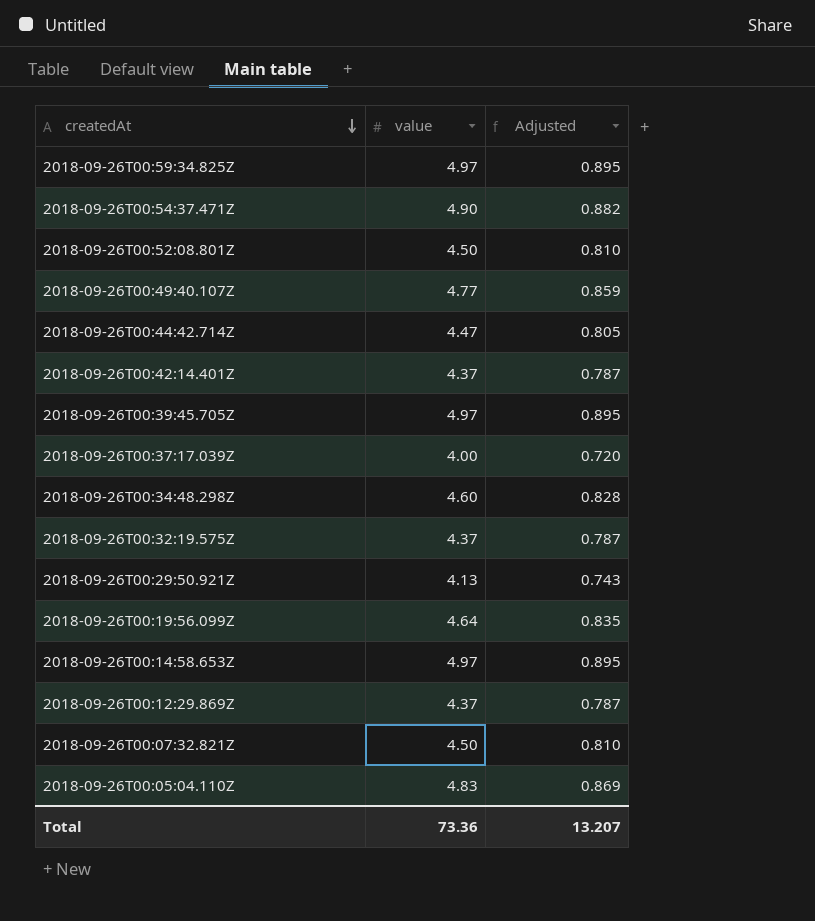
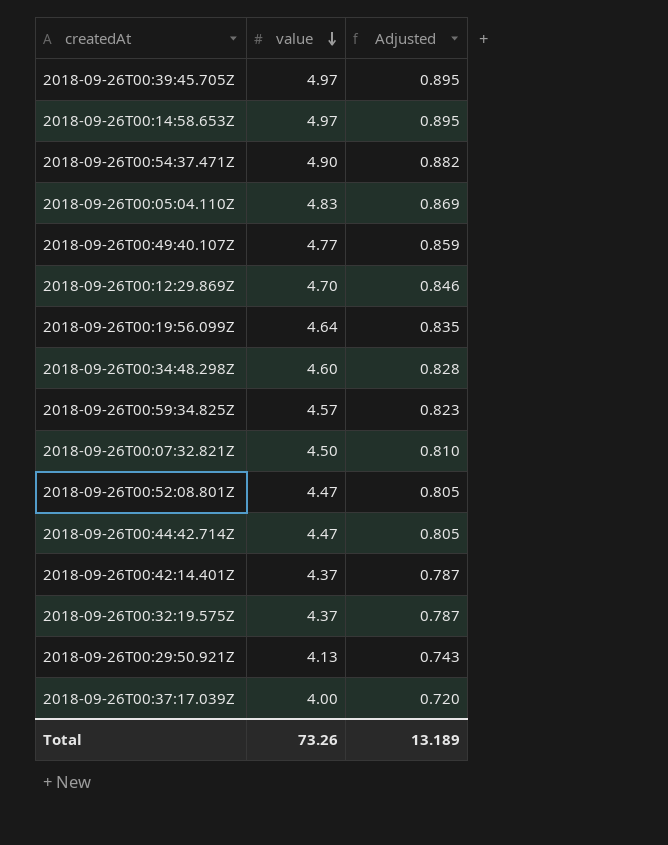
row order: createdAt descending -> value descending
2018-09-26T00:12:29.869Z | value: 4.37 -> 4.70
2018-09-26T00:12:29.869Z | Adjusted: 0.787 -> 0.846
2018-09-26T00:59:34.825Z | value: 4.97 -> 4.57
2018-09-26T00:59:34.825Z | Adjusted: 0.895 -> 0.823
2018-09-26T00:52:08.801Z | value: 4.50 -> 4.47
2018-09-26T00:52:08.801Z | Adjusted: 0.810 -> 0.805
Total | value: 73.36 -> 73.26
Total | Adjusted: 13.207 -> 13.189

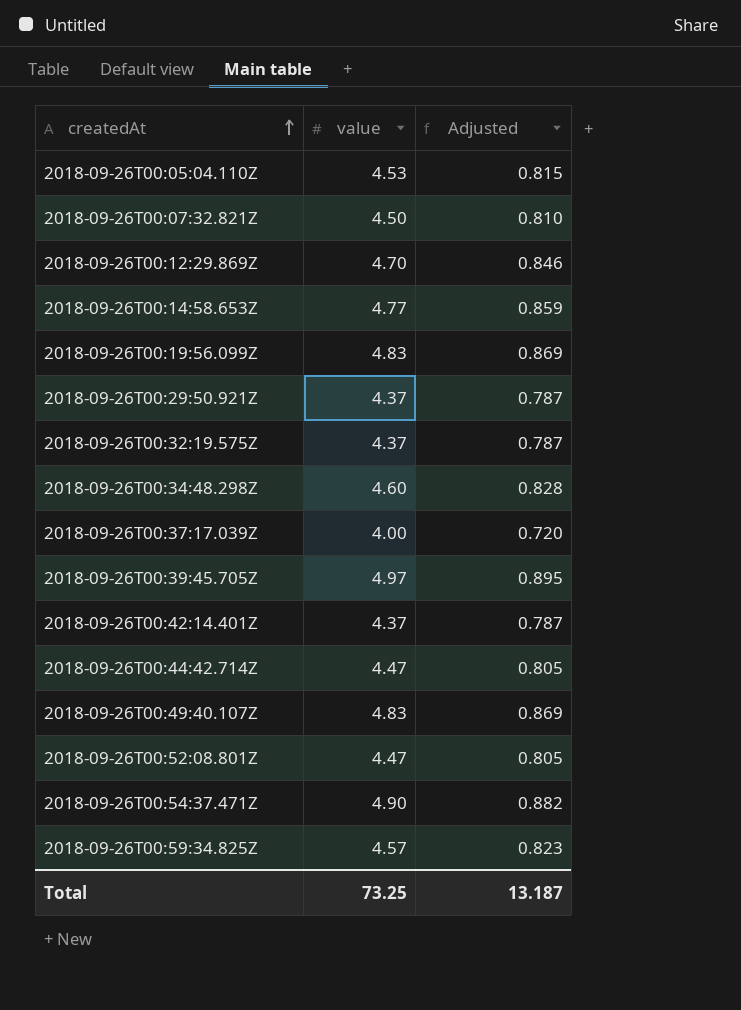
row order: value descending -> createdAt ascending
2018-09-26T00:05:04.110Z | value: 4.83 -> 4.53
2018-09-26T00:05:04.110Z | Adjusted: 0.869 -> 0.815
2018-09-26T00:14:58.653Z | value: 4.97 -> 4.77
2018-09-26T00:14:58.653Z | Adjusted: 0.895 -> 0.859
2018-09-26T00:19:56.099Z | value: 4.64 -> 4.83
2018-09-26T00:19:56.099Z | Adjusted: 0.835 -> 0.869
2018-09-26T00:29:50.921Z | value: 4.13 -> 4.37
2018-09-26T00:29:50.921Z | Adjusted: 0.743 -> 0.787
2018-09-26T00:49:40.107Z | value: 4.77 -> 4.83
2018-09-26T00:49:40.107Z | Adjusted: 0.859 -> 0.869
Total | value: 73.26 -> 73.25
Total | Adjusted: 13.189 -> 13.187

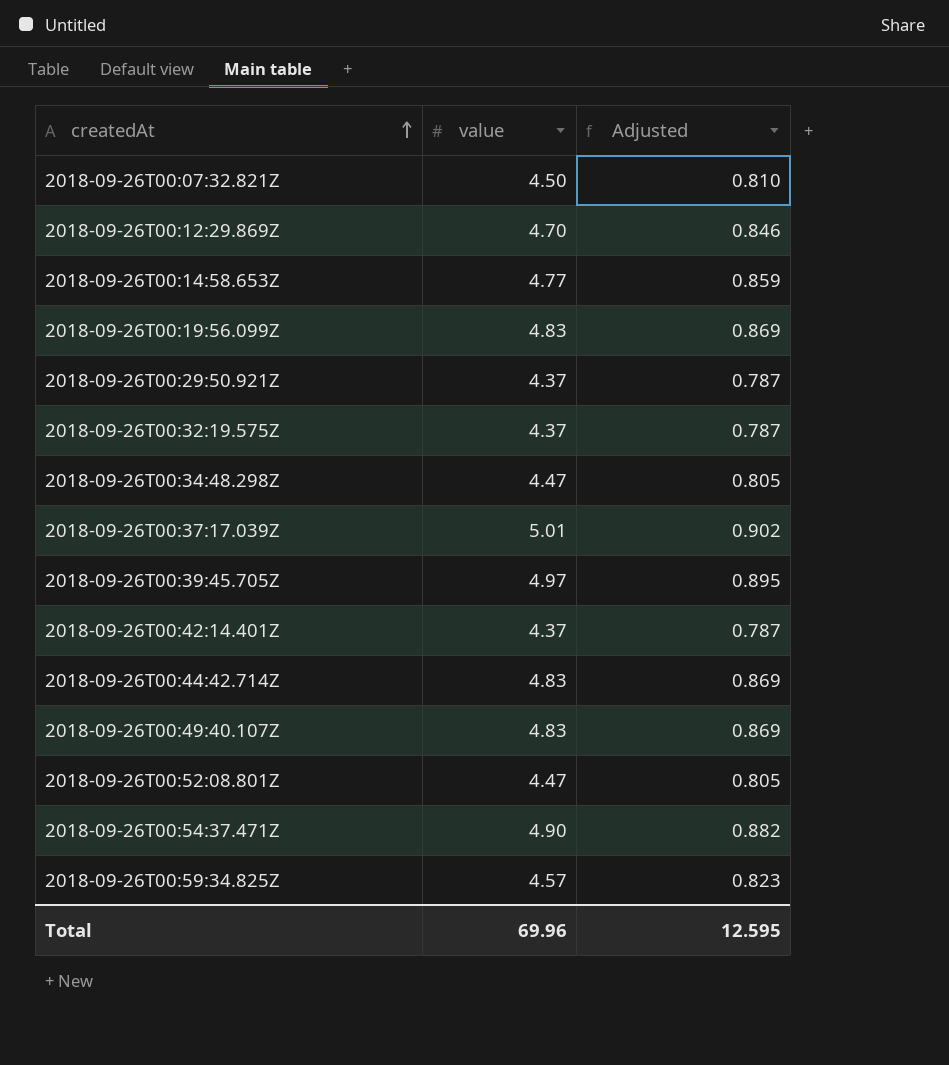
row 2018-09-26T00:05:04.110Z: 4.53 | 0.815 -> none
2018-09-26T00:34:48.298Z | value: 4.60 -> 4.47
2018-09-26T00:34:48.298Z | Adjusted: 0.828 -> 0.805
2018-09-26T00:37:17.039Z | value: 4.00 -> 5.01
2018-09-26T00:37:17.039Z | Adjusted: 0.720 -> 0.902
2018-09-26T00:44:42.714Z | value: 4.47 -> 4.83
2018-09-26T00:44:42.714Z | Adjusted: 0.805 -> 0.869
Total | value: 73.25 -> 69.96
Total | Adjusted: 13.187 -> 12.595

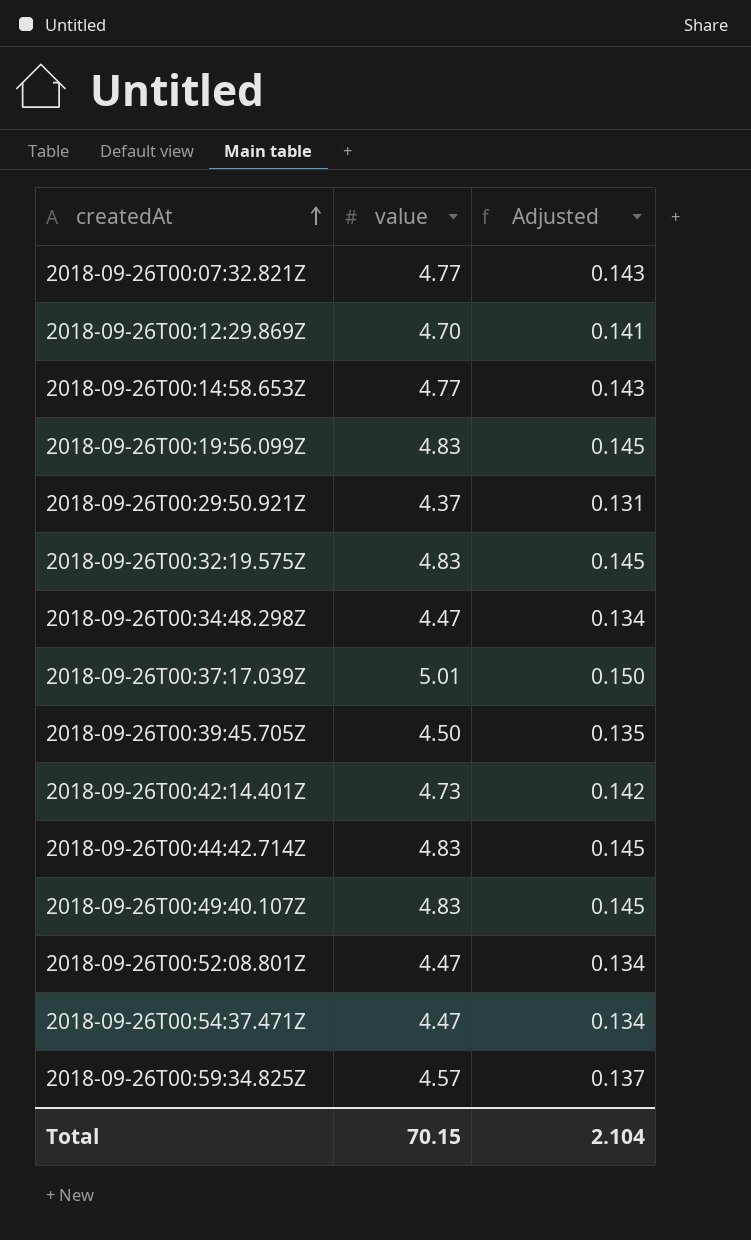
column Adjusted | formula: [value] * 0.18 -> [value] * 0.03
2018-09-26T00:07:32.821Z | value: 4.50 -> 4.77
2018-09-26T00:32:19.575Z | value: 4.37 -> 4.83
2018-09-26T00:39:45.705Z | value: 4.97 -> 4.50
2018-09-26T00:42:14.401Z | value: 4.37 -> 4.73
2018-09-26T00:54:37.471Z | value: 4.90 -> 4.47
Total | value: 69.96 -> 70.15
Total | Adjusted: 12.595 -> 2.104

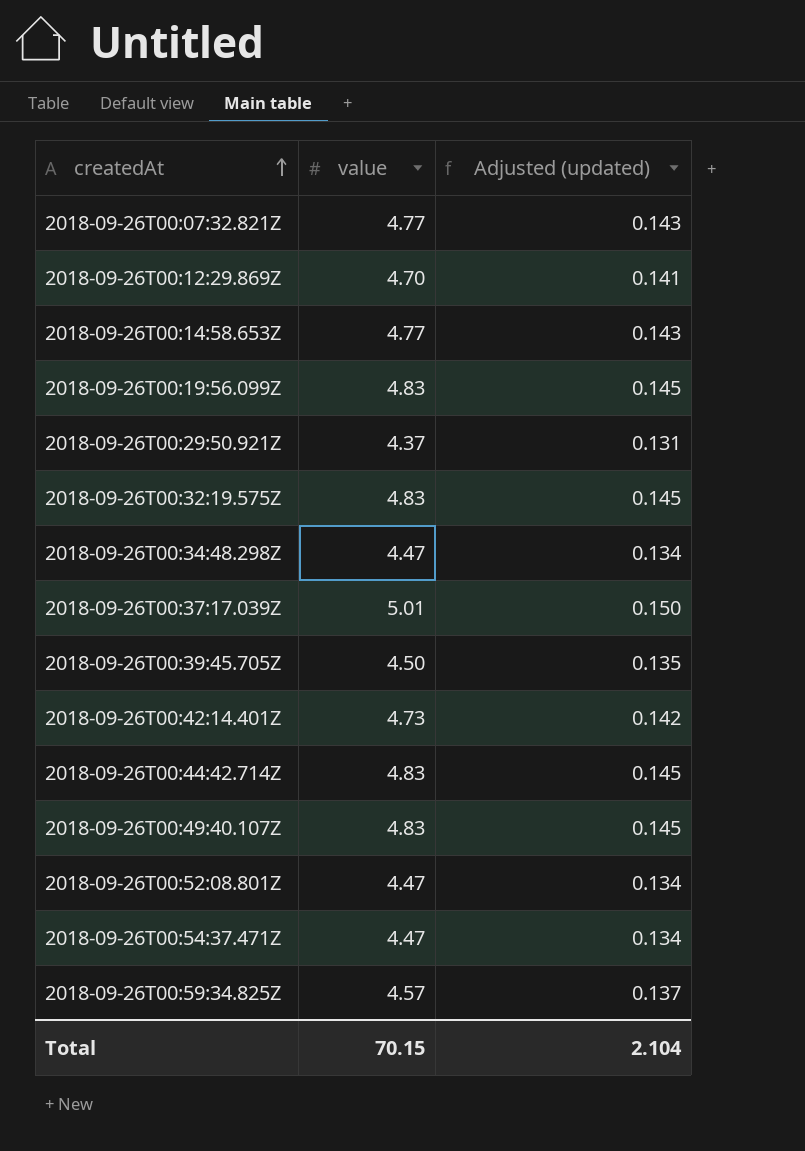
column name: Adjusted -> Adjusted (updated)

